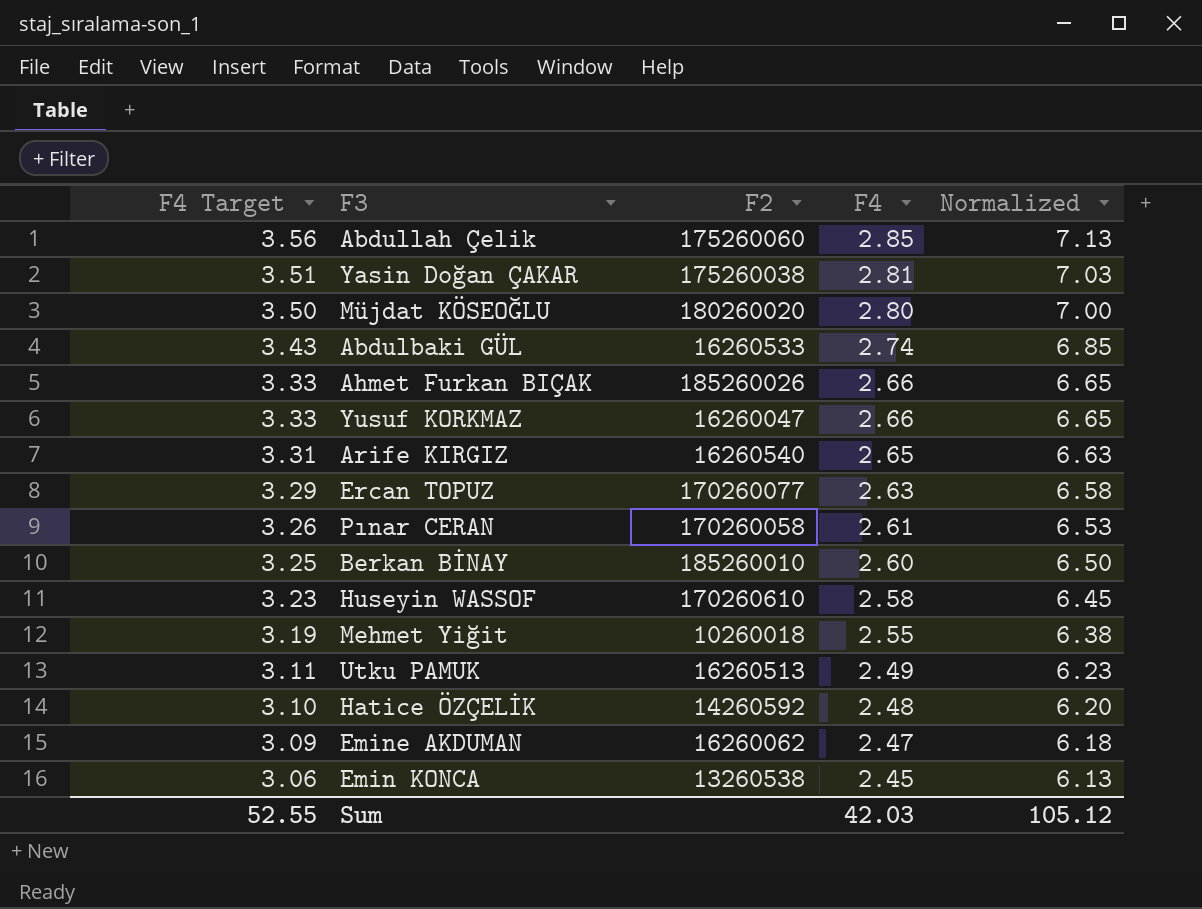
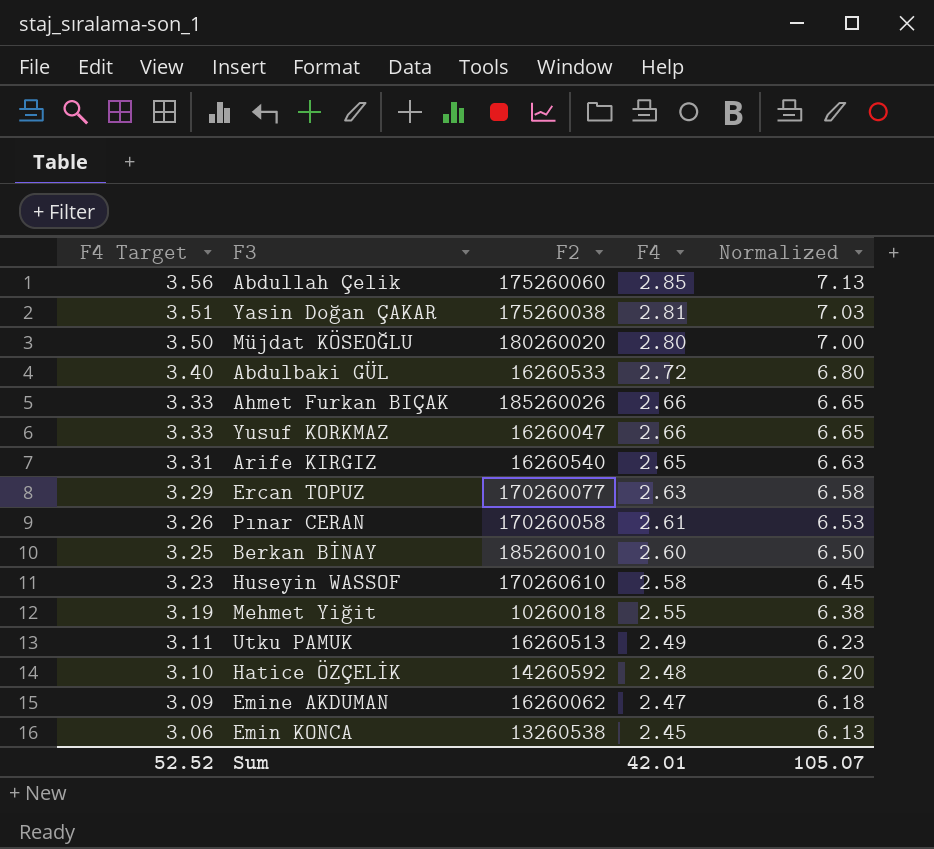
Abdulbaki GÜL | F4 Target: 3.43 -> 3.40
Abdulbaki GÜL | F4: 2.74 -> 2.72
Abdulbaki GÜL | Normalized: 6.85 -> 6.80
Sum | F4 Target: 52.55 -> 52.52
Sum | F4: 42.03 -> 42.01
Sum | Normalized: 105.12 -> 105.07

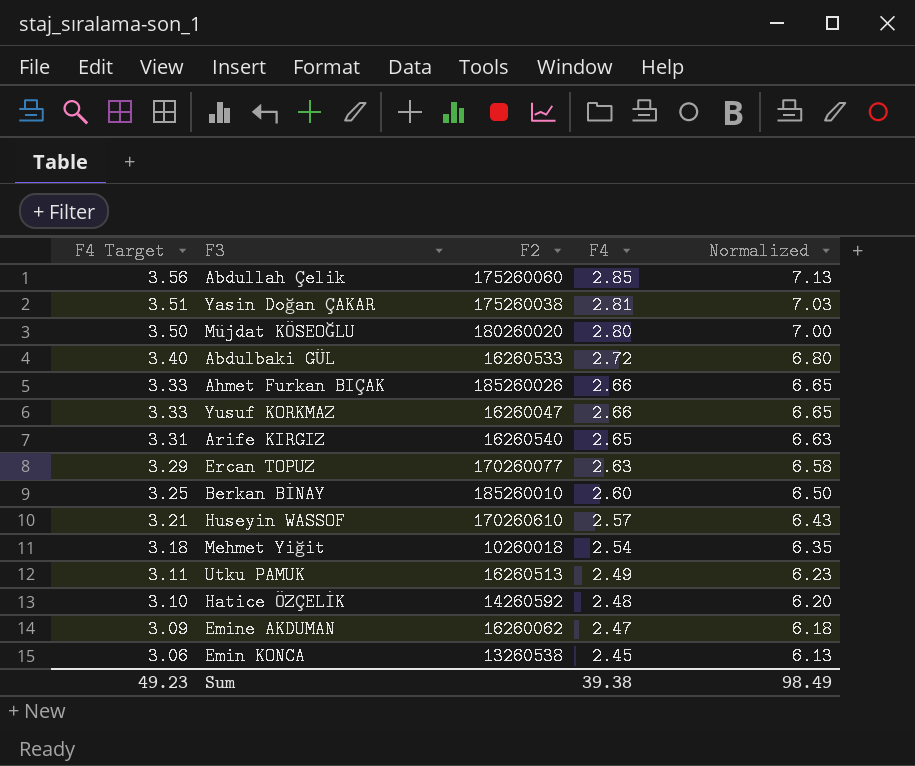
row Pınar CERAN: 3.26 | 170260058 | 2.61 | 6.53 -> none
Huseyin WASSOF | F4 Target: 3.23 -> 3.21
Huseyin WASSOF | F4: 2.58 -> 2.57
Huseyin WASSOF | Normalized: 6.45 -> 6.43
Mehmet Yiğit | F4 Target: 3.19 -> 3.18
Mehmet Yiğit | F4: 2.55 -> 2.54
Mehmet Yiğit | Normalized: 6.38 -> 6.35
Sum | F4 Target: 52.52 -> 49.23
Sum | F4: 42.01 -> 39.38
Sum | Normalized: 105.07 -> 98.49

